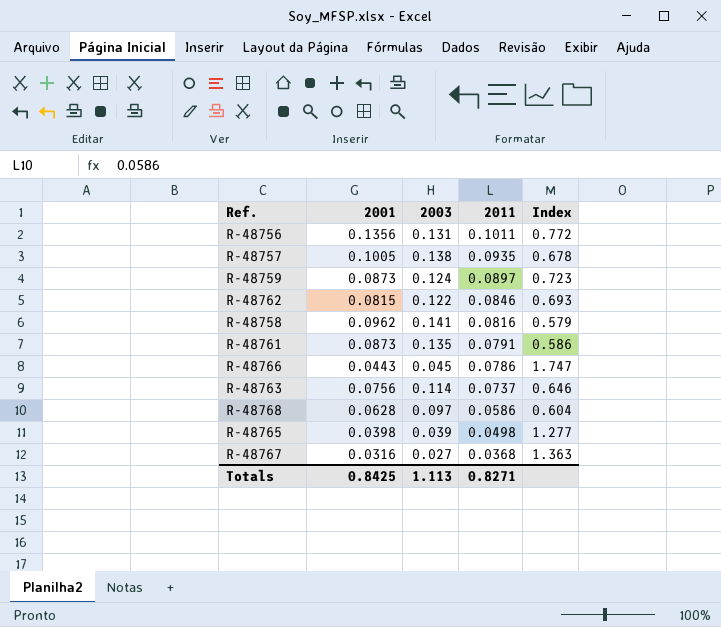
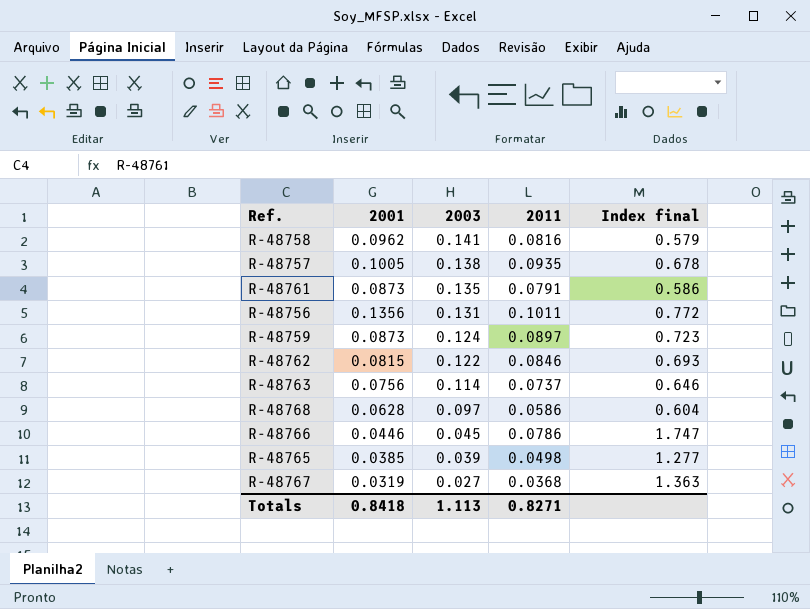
row order: 2011 descending -> 2003 descending
column name: Index -> Index final
R-48766 | 2001: 0.0443 -> 0.0446
R-48765 | 2001: 0.0398 -> 0.0385
R-48767 | 2001: 0.0316 -> 0.0319
Totals | 2001: 0.8425 -> 0.8418

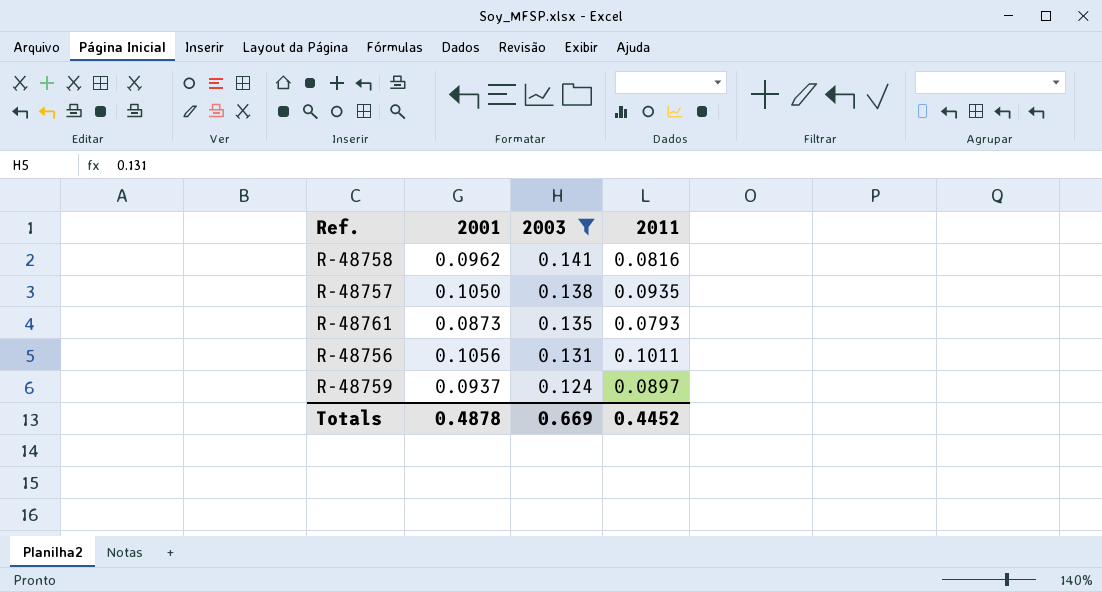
filter: none -> 2003 >= 0.124
column Index final | formula: [2011] / [2003] -> none
R-48757 | 2001: 0.1005 -> 0.1050
R-48761 | 2011: 0.0791 -> 0.0793
R-48756 | 2001: 0.1356 -> 0.1056
R-48759 | 2001: 0.0873 -> 0.0937
Totals | 2001: 0.8418 -> 0.4878
Totals | 2003: 1.113 -> 0.669
Totals | 2011: 0.8271 -> 0.4452

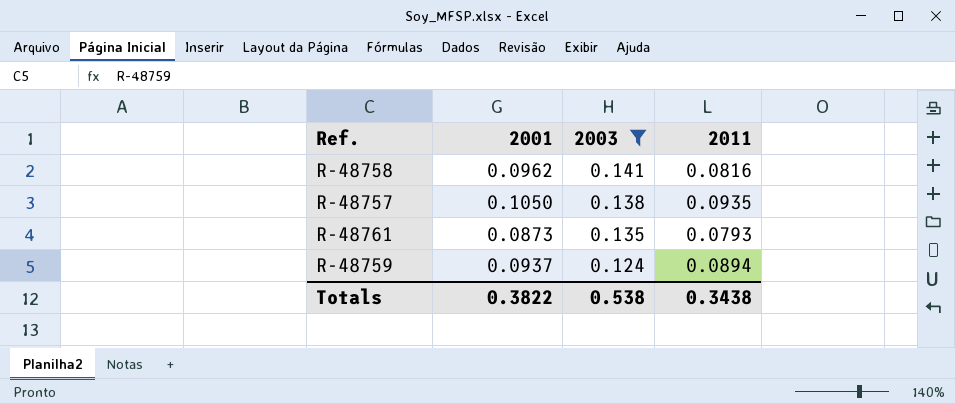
row R-48756: 0.1056 | 0.131 | 0.1011 -> none
R-48759 | 2011: 0.0897 -> 0.0894
Totals | 2001: 0.4878 -> 0.3822
Totals | 2003: 0.669 -> 0.538
Totals | 2011: 0.4452 -> 0.3438

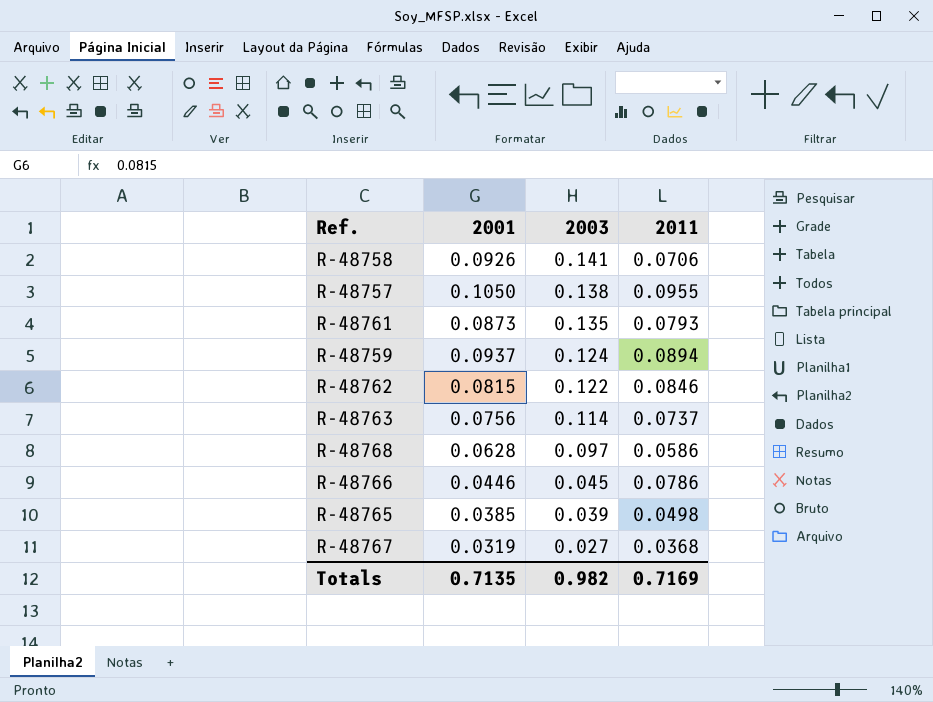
filter: 2003 >= 0.124 -> none
R-48758 | 2001: 0.0962 -> 0.0926
R-48758 | 2011: 0.0816 -> 0.0706
R-48757 | 2011: 0.0935 -> 0.0955
Totals | 2001: 0.3822 -> 0.7135
Totals | 2003: 0.538 -> 0.982
Totals | 2011: 0.3438 -> 0.7169

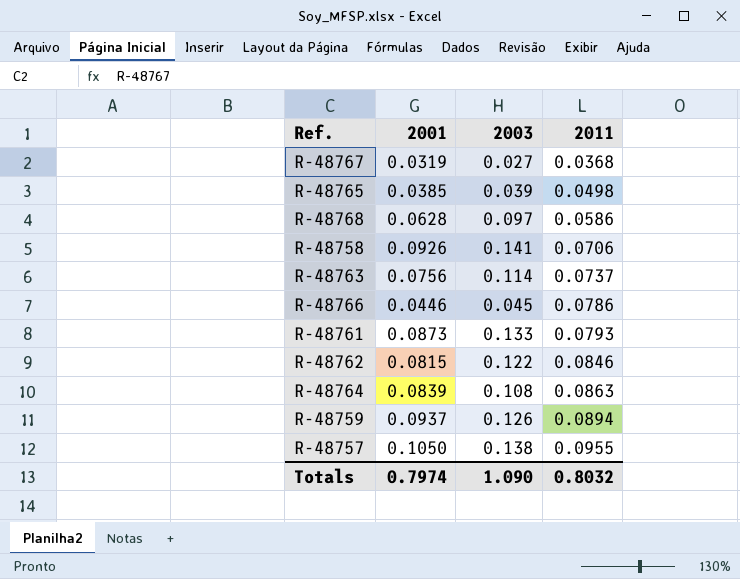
row order: 2003 descending -> 2011 ascending
R-48761 | 2003: 0.135 -> 0.133
row R-48764: none -> 0.0839 | 0.108 | 0.0863
R-48759 | 2003: 0.124 -> 0.126
Totals | 2001: 0.7135 -> 0.7974
Totals | 2003: 0.982 -> 1.090
Totals | 2011: 0.7169 -> 0.8032

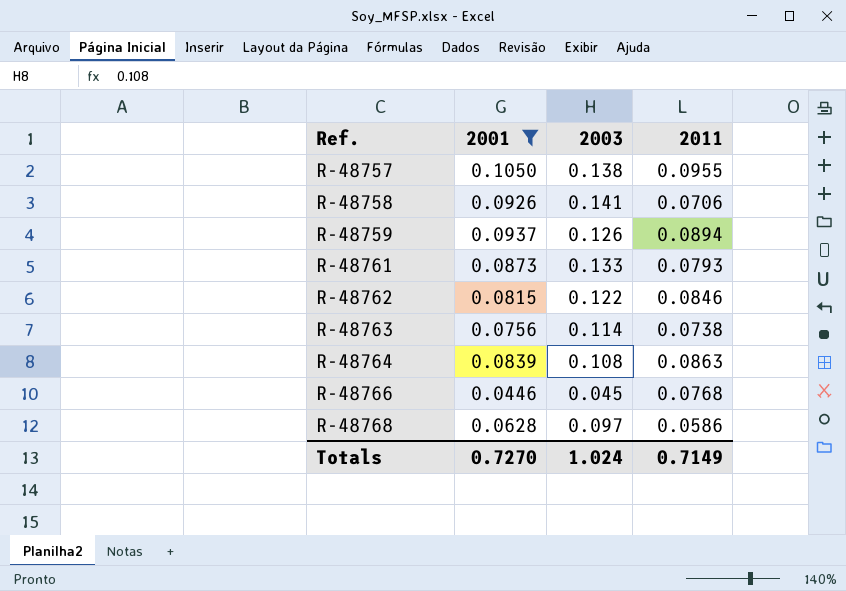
filter: none -> 2001 >= 0.0446
row order: 2011 ascending -> Ref. ascending
R-48763 | 2011: 0.0737 -> 0.0738
R-48766 | 2011: 0.0786 -> 0.0768
Totals | 2001: 0.7974 -> 0.7270
Totals | 2003: 1.090 -> 1.024
Totals | 2011: 0.8032 -> 0.7149

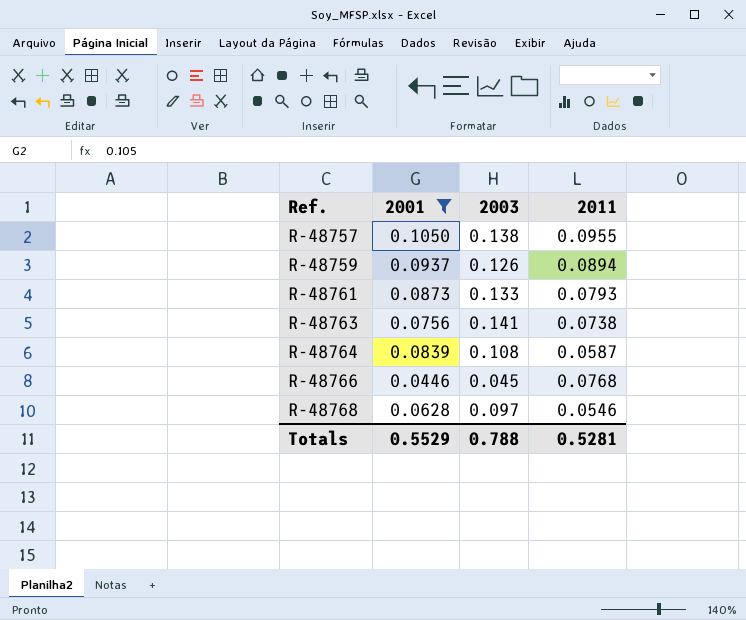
row R-48758: 0.0926 | 0.141 | 0.0706 -> none
row R-48762: 0.0815 | 0.122 | 0.0846 -> none
R-48763 | 2003: 0.114 -> 0.141
R-48764 | 2011: 0.0863 -> 0.0587
R-48768 | 2011: 0.0586 -> 0.0546
Totals | 2001: 0.7270 -> 0.5529
Totals | 2003: 1.024 -> 0.788
Totals | 2011: 0.7149 -> 0.5281

